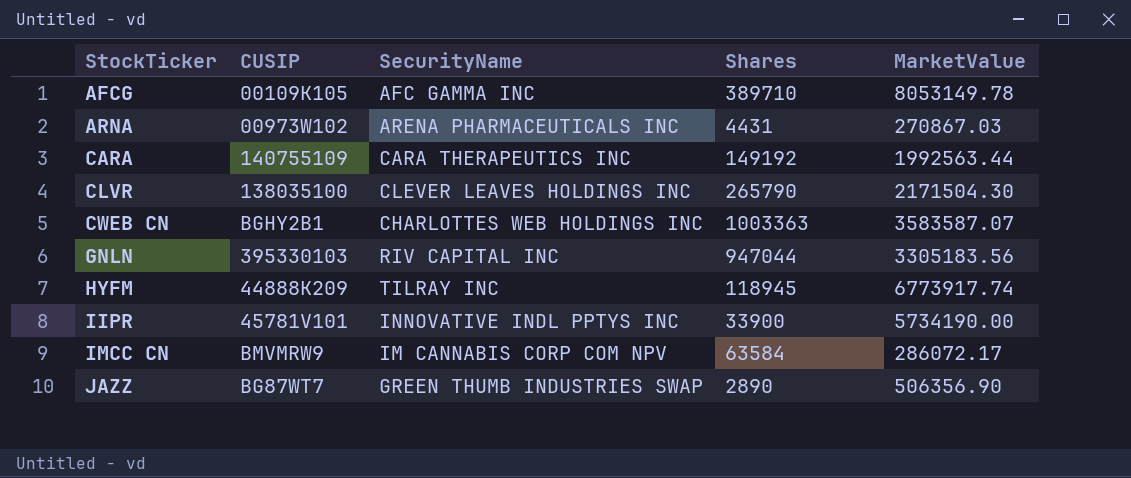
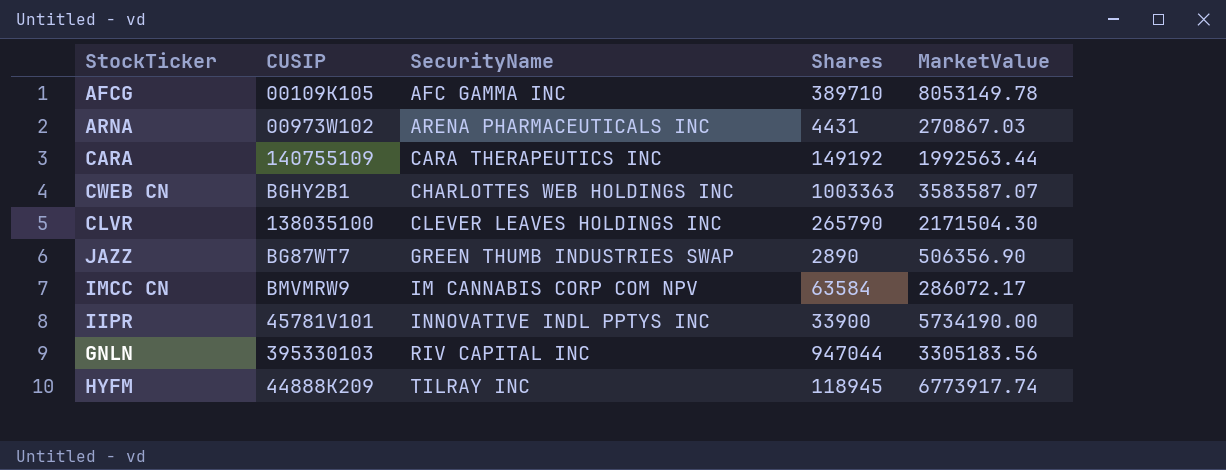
row order: StockTicker ascending -> SecurityName ascending

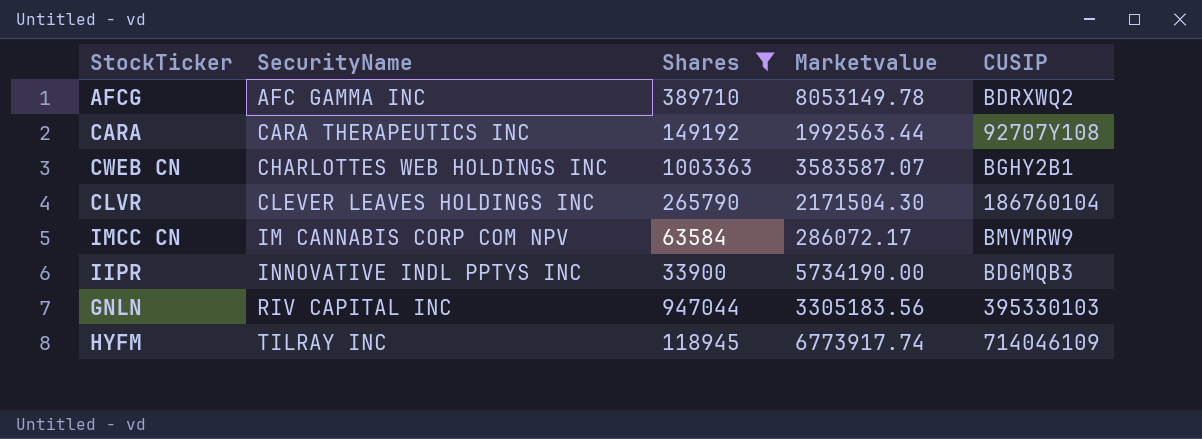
filter: none -> Shares >= 33900
column name: MarketValue -> Marketvalue
column CUSIP | position: 2 -> 5
AFCG | CUSIP: 00109K105 -> BDRXWQ2
CARA | CUSIP: 140755109 -> 92707Y108
CLVR | CUSIP: 138035100 -> 186760104
IIPR | CUSIP: 45781V101 -> BDGMQB3
HYFM | CUSIP: 44888K209 -> 714046109

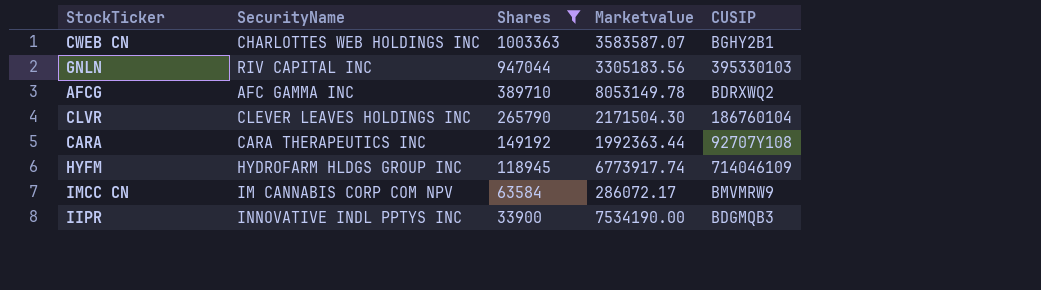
row order: SecurityName ascending -> Shares descending
CARA | Marketvalue: 1992563.44 -> 1992363.44
HYFM | SecurityName: TILRAY INC -> HYDROFARM HLDGS GROUP INC
IIPR | Marketvalue: 5734190.00 -> 7534190.00

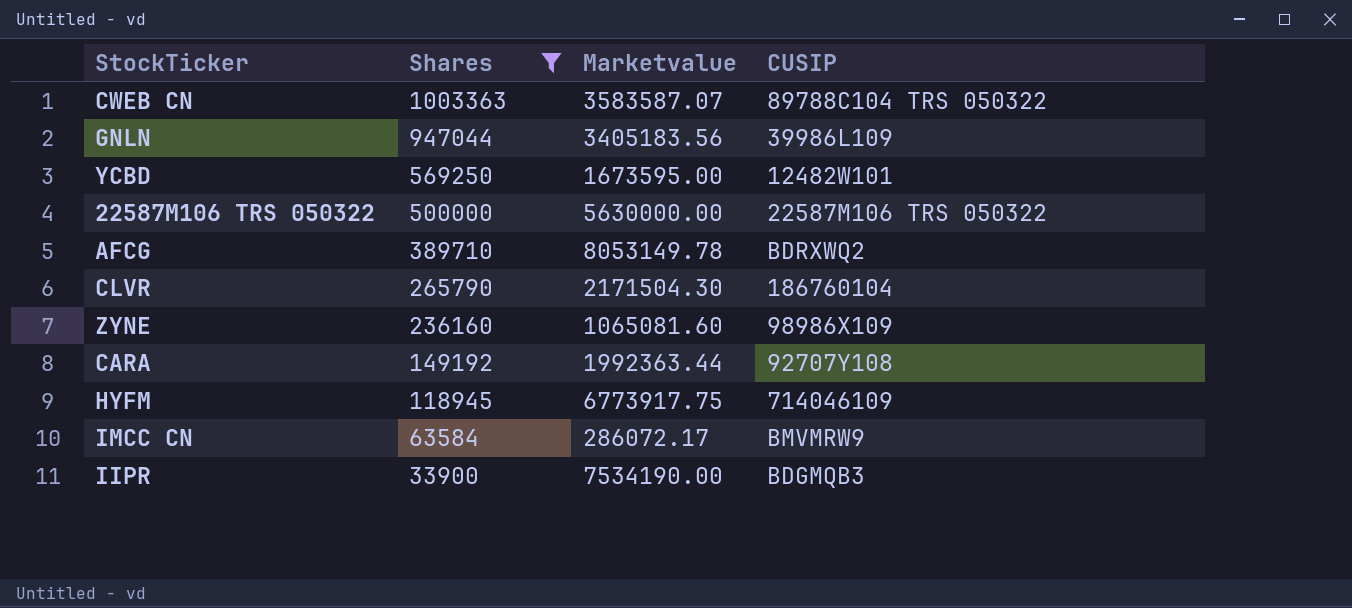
column SecurityName | position: 2 -> none
CWEB CN | CUSIP: BGHY2B1 -> 89788C104 TRS 050322
GNLN | Marketvalue: 3305183.56 -> 3405183.56
GNLN | CUSIP: 395330103 -> 39986L109
row YCBD: none -> 569250 | 1673595.00 | 12482W101
row 22587M106 TRS 050322: none -> 500000 | 5630000.00 | 22587M106 TRS 050322
row ZYNE: none -> 236160 | 1065081.60 | 98986X109
HYFM | Marketvalue: 6773917.74 -> 6773917.75

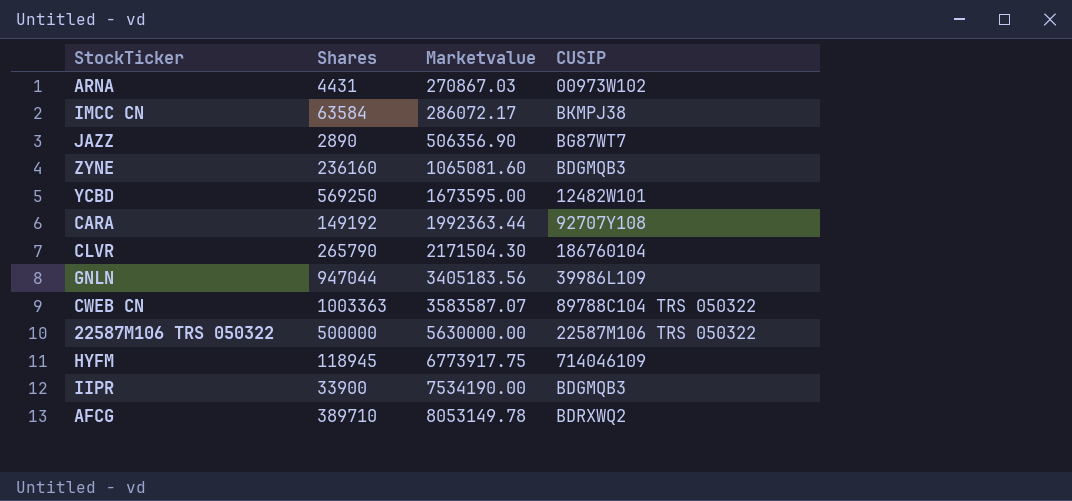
filter: Shares >= 33900 -> none
row order: Shares descending -> Marketvalue ascending
IMCC CN | CUSIP: BMVMRW9 -> BKMPJ38
ZYNE | CUSIP: 98986X109 -> BDGMQB3

